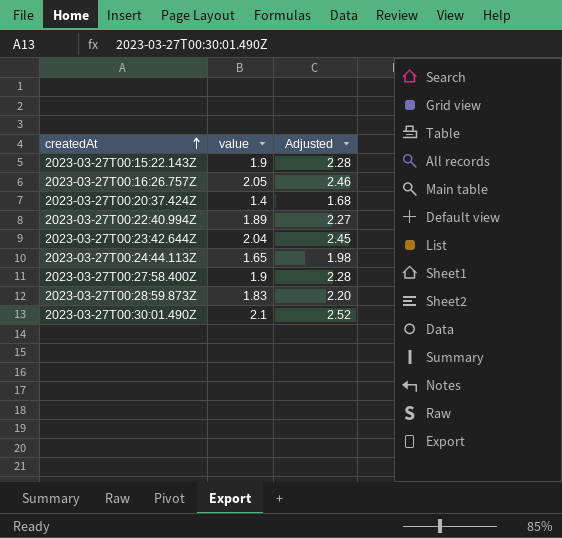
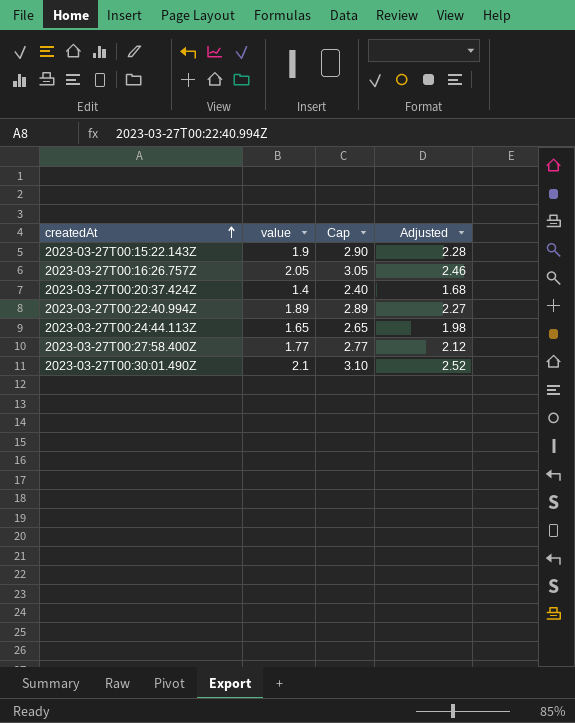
column Cap | formula: none -> [value] + 1
row 2023-03-27T00:23:42.644Z: 2.04 | 2.45 -> none
row 2023-03-27T00:28:59.873Z: 1.83 | 2.20 -> none
2023-03-27T00:27:58.400Z | value: 1.9 -> 1.77
2023-03-27T00:27:58.400Z | Adjusted: 2.28 -> 2.12

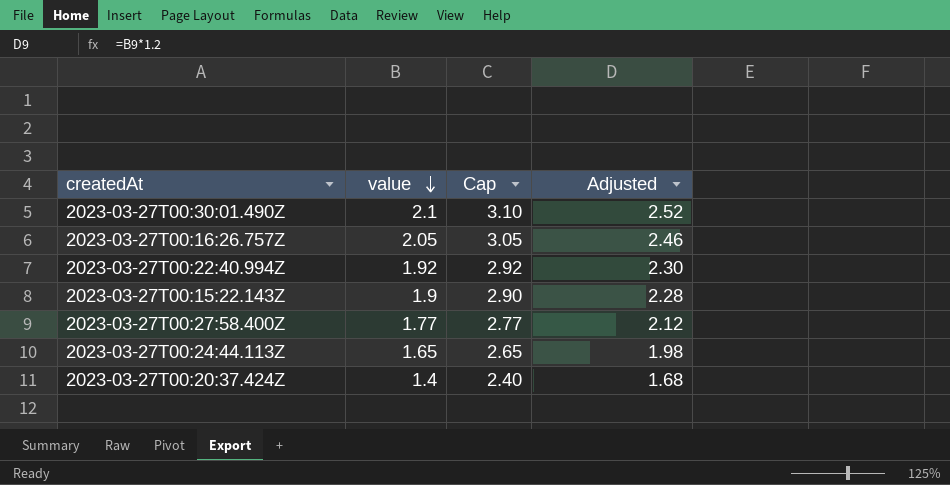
row order: createdAt ascending -> value descending
2023-03-27T00:22:40.994Z | value: 1.89 -> 1.92
2023-03-27T00:22:40.994Z | Cap: 2.89 -> 2.92
2023-03-27T00:22:40.994Z | Adjusted: 2.27 -> 2.30

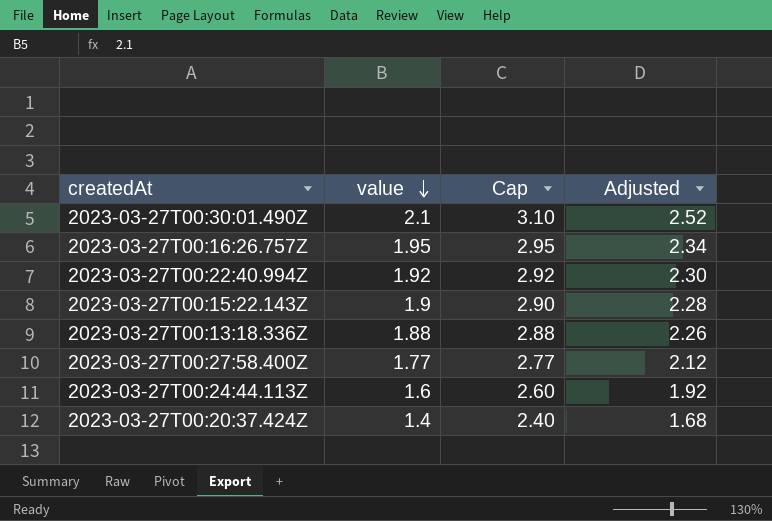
2023-03-27T00:16:26.757Z | value: 2.05 -> 1.95
2023-03-27T00:16:26.757Z | Cap: 3.05 -> 2.95
2023-03-27T00:16:26.757Z | Adjusted: 2.46 -> 2.34
row 2023-03-27T00:13:18.336Z: none -> 1.88 | 2.88 | 2.26
2023-03-27T00:24:44.113Z | value: 1.65 -> 1.6
2023-03-27T00:24:44.113Z | Cap: 2.65 -> 2.60
2023-03-27T00:24:44.113Z | Adjusted: 1.98 -> 1.92

